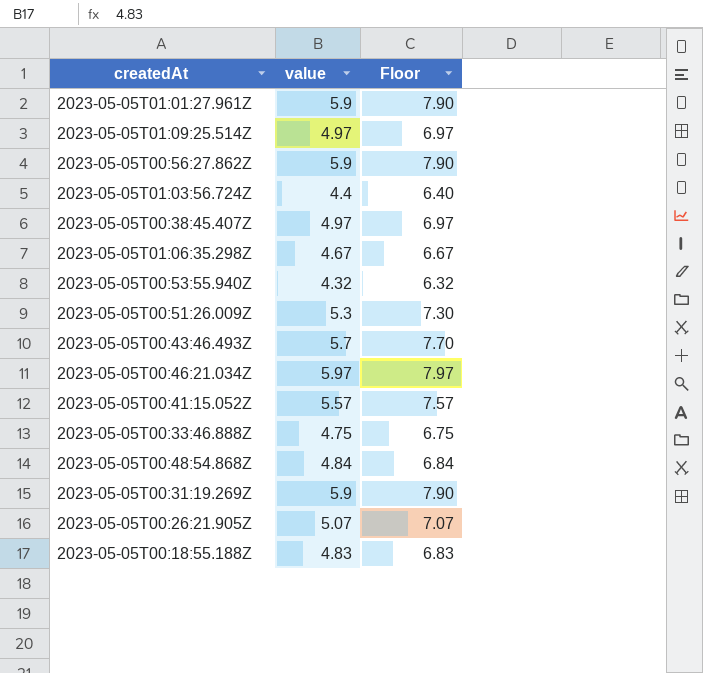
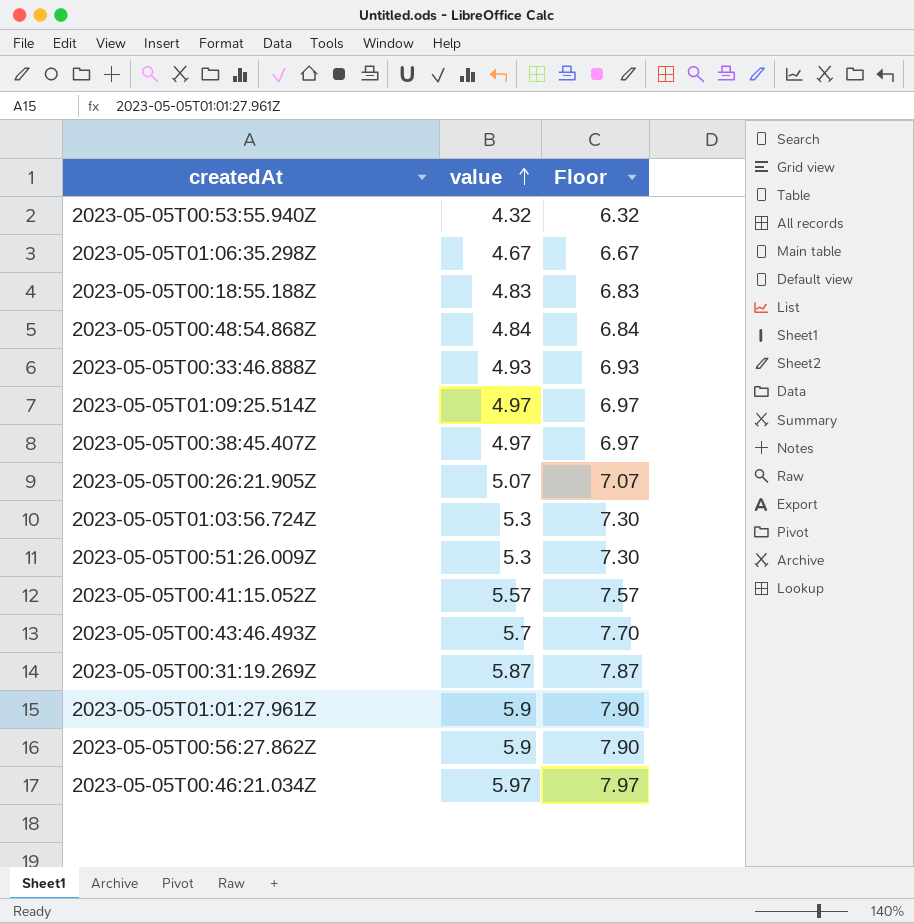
row order: none -> value ascending
2023-05-05T00:33:46.888Z | value: 4.75 -> 4.93
2023-05-05T00:33:46.888Z | Floor: 6.75 -> 6.93
2023-05-05T01:03:56.724Z | value: 4.4 -> 5.3
2023-05-05T01:03:56.724Z | Floor: 6.40 -> 7.30
2023-05-05T00:31:19.269Z | value: 5.9 -> 5.87
2023-05-05T00:31:19.269Z | Floor: 7.90 -> 7.87

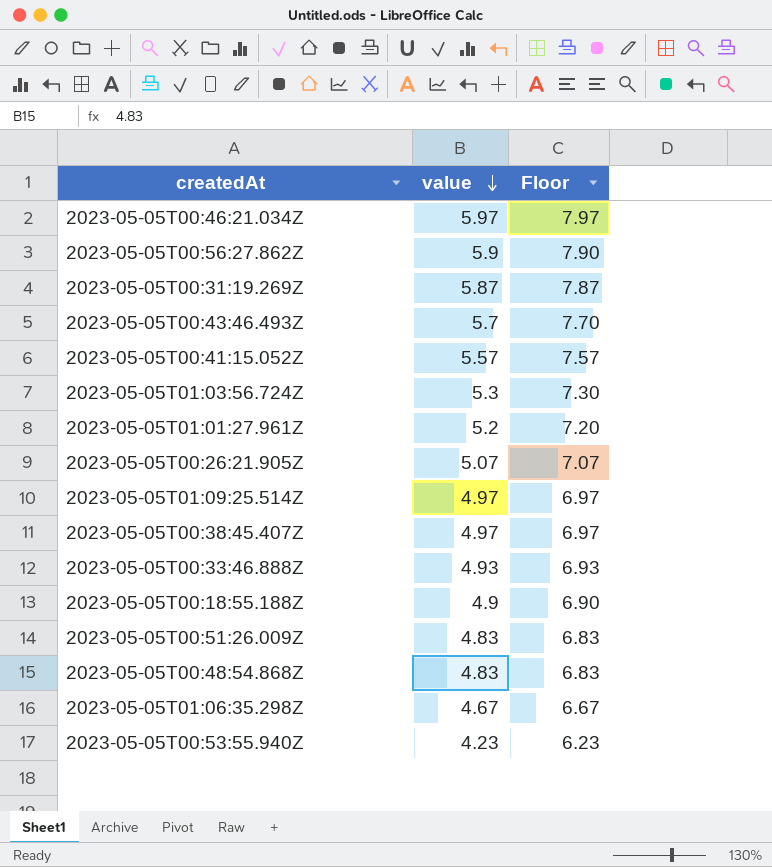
row order: value ascending -> value descending
2023-05-05T01:01:27.961Z | value: 5.9 -> 5.2
2023-05-05T01:01:27.961Z | Floor: 7.90 -> 7.20
2023-05-05T00:18:55.188Z | value: 4.83 -> 4.9
2023-05-05T00:18:55.188Z | Floor: 6.83 -> 6.90
2023-05-05T00:51:26.009Z | value: 5.3 -> 4.83
2023-05-05T00:51:26.009Z | Floor: 7.30 -> 6.83
2023-05-05T00:48:54.868Z | value: 4.84 -> 4.83
2023-05-05T00:48:54.868Z | Floor: 6.84 -> 6.83
2023-05-05T00:53:55.940Z | value: 4.32 -> 4.23
2023-05-05T00:53:55.940Z | Floor: 6.32 -> 6.23

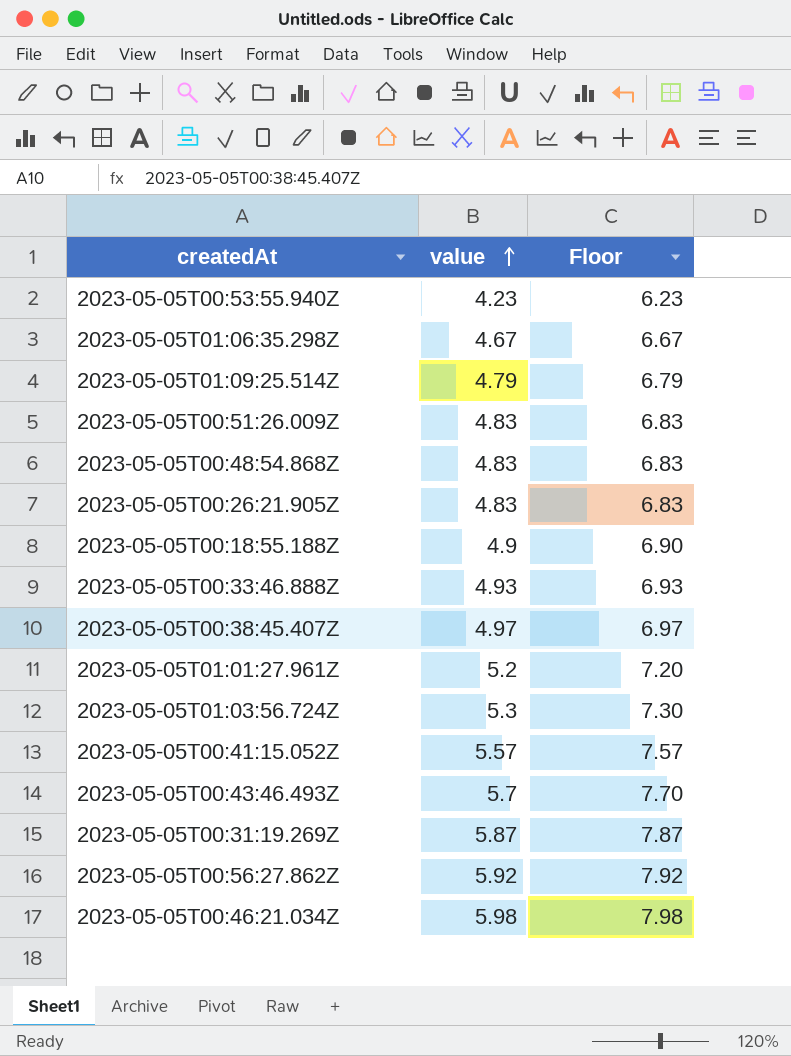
row order: value descending -> value ascending
2023-05-05T01:09:25.514Z | value: 4.97 -> 4.79
2023-05-05T01:09:25.514Z | Floor: 6.97 -> 6.79
2023-05-05T00:26:21.905Z | value: 5.07 -> 4.83
2023-05-05T00:26:21.905Z | Floor: 7.07 -> 6.83
2023-05-05T00:56:27.862Z | value: 5.9 -> 5.92
2023-05-05T00:56:27.862Z | Floor: 7.90 -> 7.92
2023-05-05T00:46:21.034Z | value: 5.97 -> 5.98
2023-05-05T00:46:21.034Z | Floor: 7.97 -> 7.98

